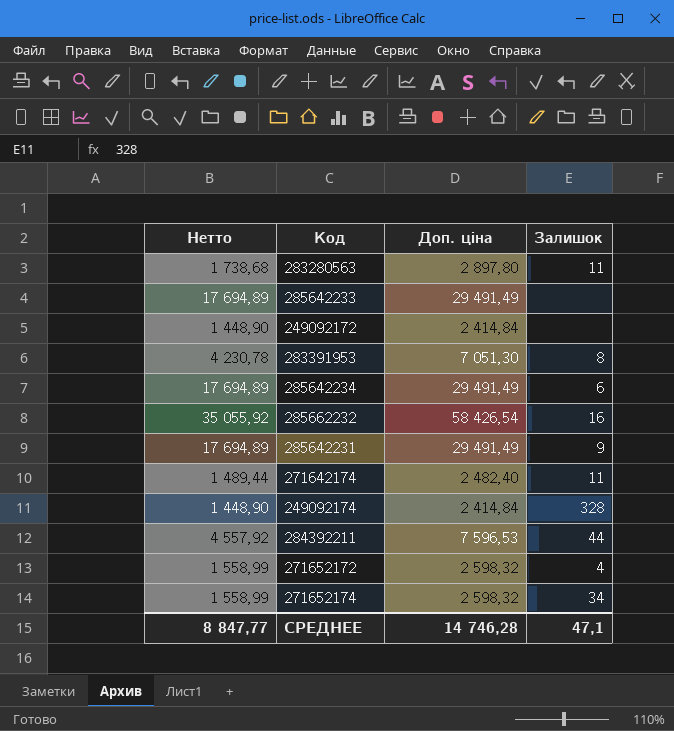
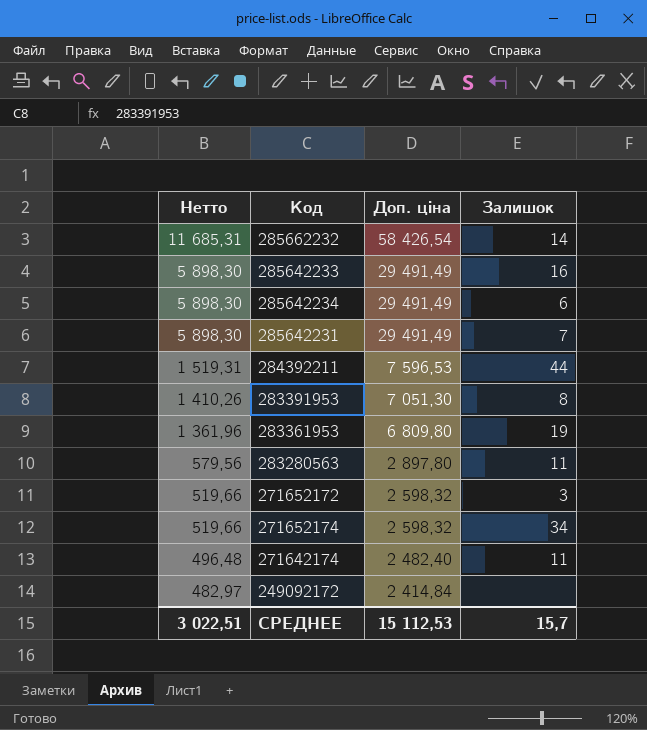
row order: none -> Нетто descending
column Нетто | formula: [Доп. ціна] * 0,6 -> [Доп. ціна] * 0,2
row 249092174: 1 448,90 | 2 414,84 | 328 -> none
285662232 | Залишок: 16 -> 14
285642233 | Залишок: none -> 16
285642231 | Залишок: 9 -> 7
row 283361953: none -> 1 361,96 | 6 809,80 | 19
271652172 | Залишок: 4 -> 3
СРЕДНЕЕ | Нетто: 8 847,77 -> 3 022,51
СРЕДНЕЕ | Доп. ціна: 14 746,28 -> 15 112,53
СРЕДНЕЕ | Залишок: 47,1 -> 15,7

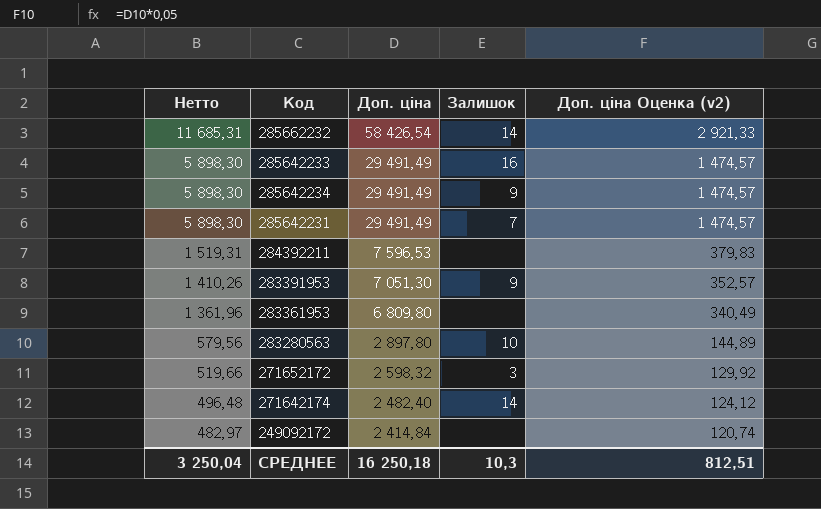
column Доп. ціна Оценка (v2) | formula: none -> [Доп. ціна] * 0,05
row 271652174: 519,66 | 2 598,32 | 34 -> none
285642234 | Залишок: 6 -> 9
284392211 | Залишок: 44 -> none
283391953 | Залишок: 8 -> 9
283361953 | Залишок: 19 -> none
283280563 | Залишок: 11 -> 10
271642174 | Залишок: 11 -> 14
СРЕДНЕЕ | Нетто: 3 022,51 -> 3 250,04
СРЕДНЕЕ | Доп. ціна: 15 112,53 -> 16 250,18
СРЕДНЕЕ | Залишок: 15,7 -> 10,3

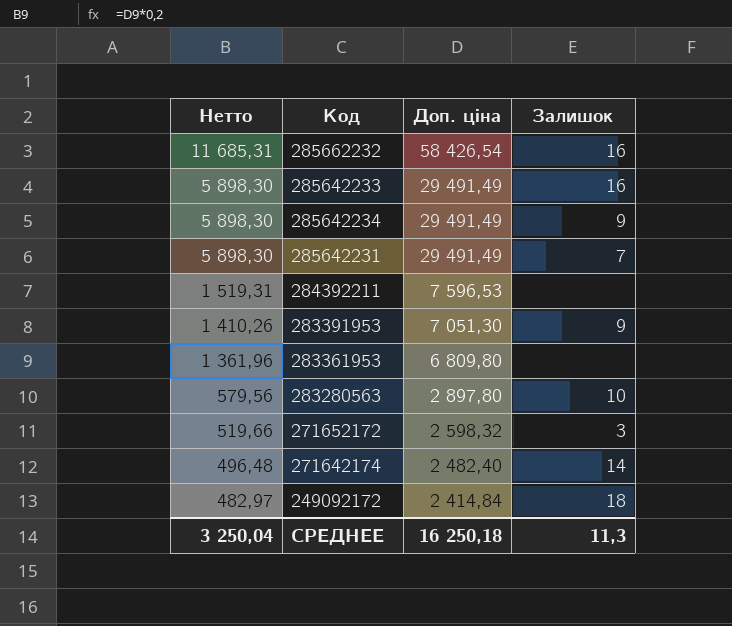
column Доп. ціна Оценка (v2) | formula: [Доп. ціна] * 0,05 -> none
285662232 | Залишок: 14 -> 16
249092172 | Залишок: none -> 18
СРЕДНЕЕ | Залишок: 10,3 -> 11,3

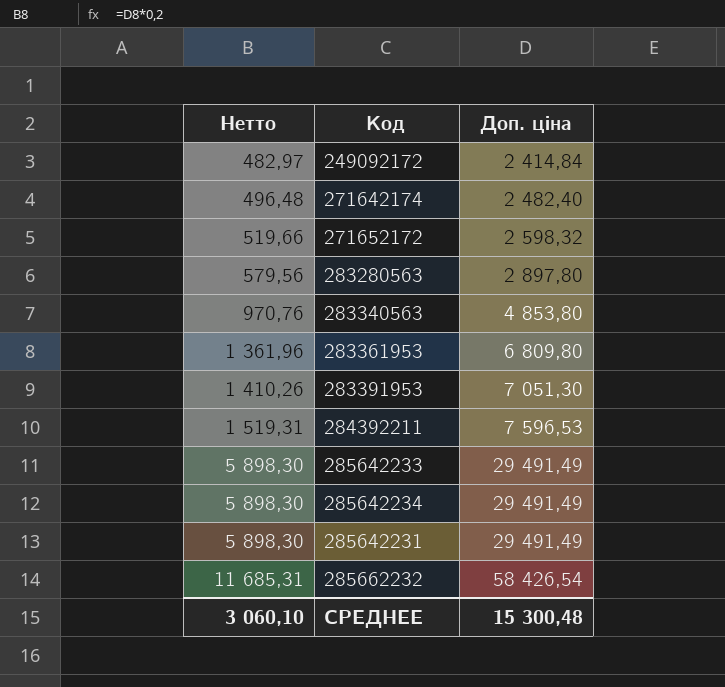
row order: Нетто descending -> Нетто ascending
column Залишок | position: 4 -> none
row 283340563: none -> 970,76 | 4 853,80
СРЕДНЕЕ | Нетто: 3 250,04 -> 3 060,10
СРЕДНЕЕ | Доп. ціна: 16 250,18 -> 15 300,48

